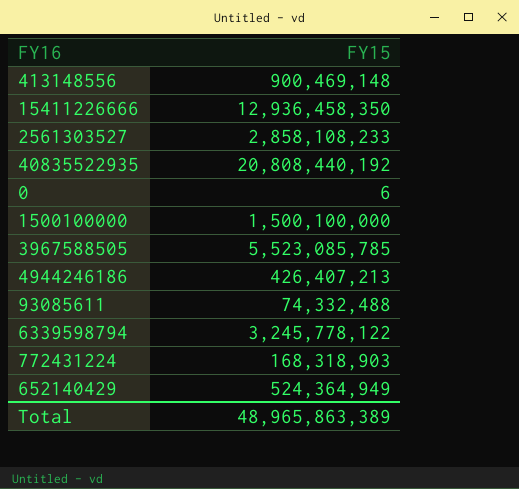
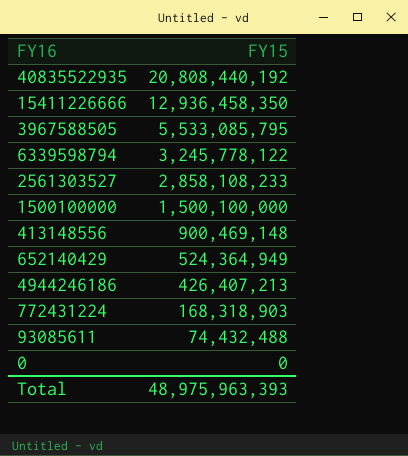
row order: none -> FY15 descending
3967588505 | FY15: 5,523,085,785 -> 5,533,085,795
93085611 | FY15: 74,332,488 -> 74,432,488
0 | FY15: 6 -> 0
Total | FY15: 48,965,863,389 -> 48,975,963,393

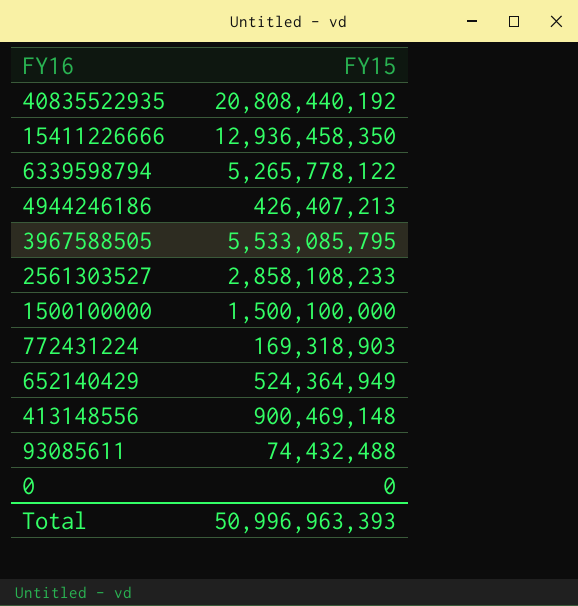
row order: FY15 descending -> FY16 descending
6339598794 | FY15: 3,245,778,122 -> 5,265,778,122
772431224 | FY15: 168,318,903 -> 169,318,903
Total | FY15: 48,975,963,393 -> 50,996,963,393

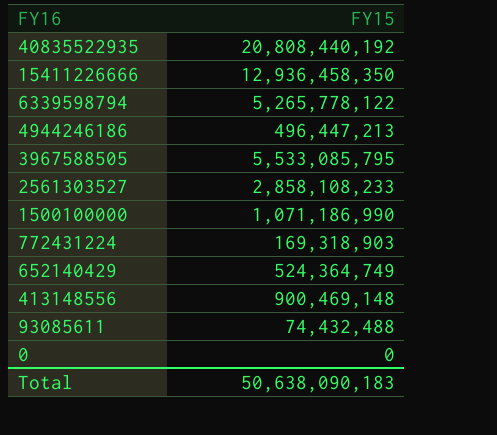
4944246186 | FY15: 426,407,213 -> 496,447,213
1500100000 | FY15: 1,500,100,000 -> 1,071,186,990
652140429 | FY15: 524,364,949 -> 524,364,749
Total | FY15: 50,996,963,393 -> 50,638,090,183

